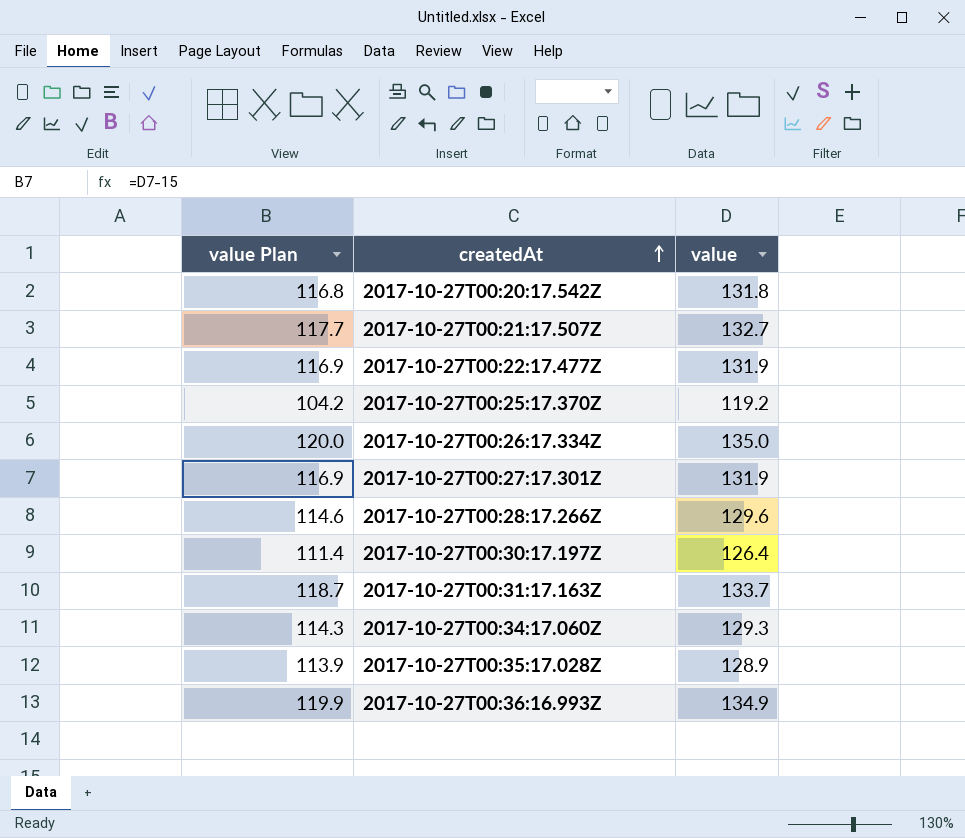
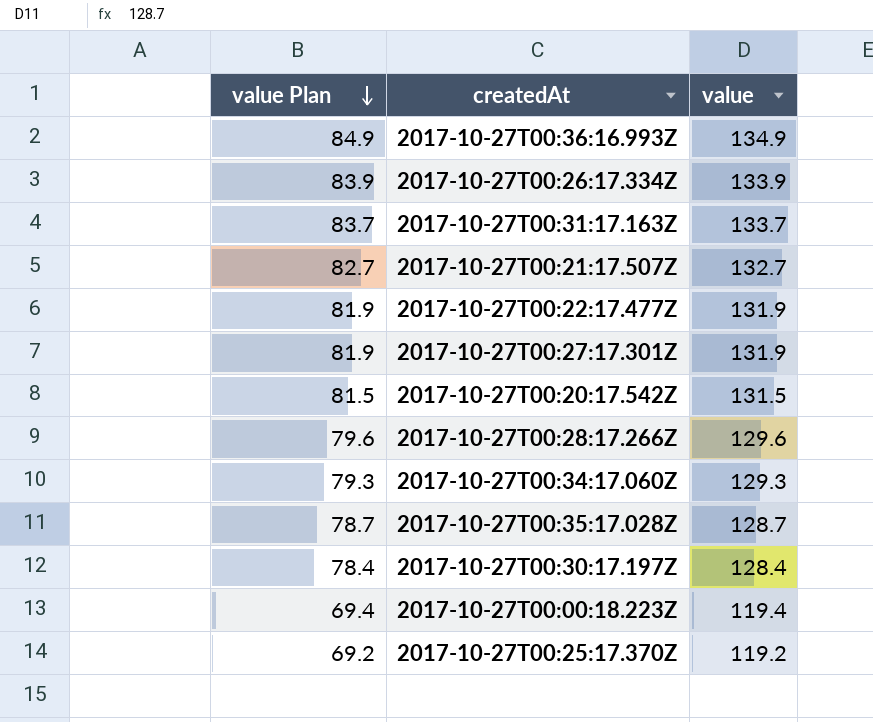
row order: createdAt ascending -> value Plan descending
column value Plan | formula: [value] - 15 -> [value] - 50
2017-10-27T00:26:17.334Z | value: 135.0 -> 133.9
2017-10-27T00:20:17.542Z | value: 131.8 -> 131.5
2017-10-27T00:35:17.028Z | value: 128.9 -> 128.7
2017-10-27T00:30:17.197Z | value: 126.4 -> 128.4
row 2017-10-27T00:00:18.223Z: none -> 69.4 | 119.4

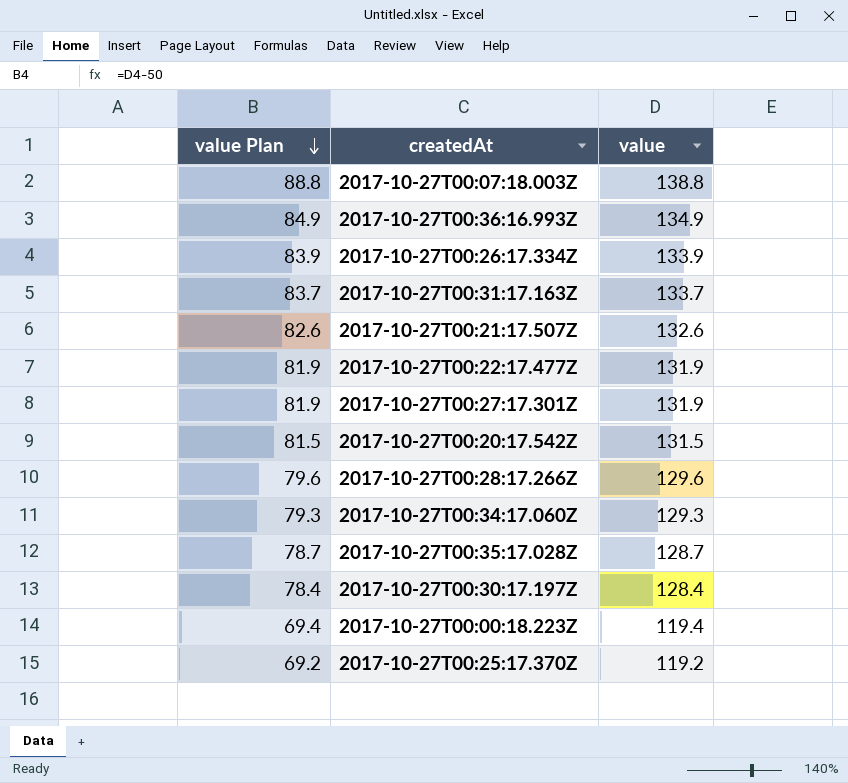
row 2017-10-27T00:07:18.003Z: none -> 88.8 | 138.8
2017-10-27T00:21:17.507Z | value Plan: 82.7 -> 82.6
2017-10-27T00:21:17.507Z | value: 132.7 -> 132.6

